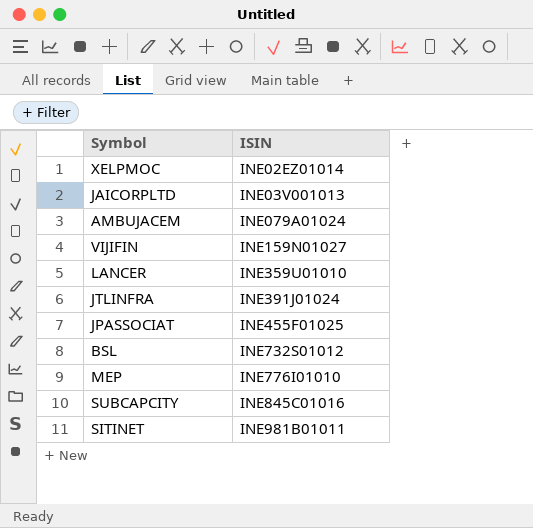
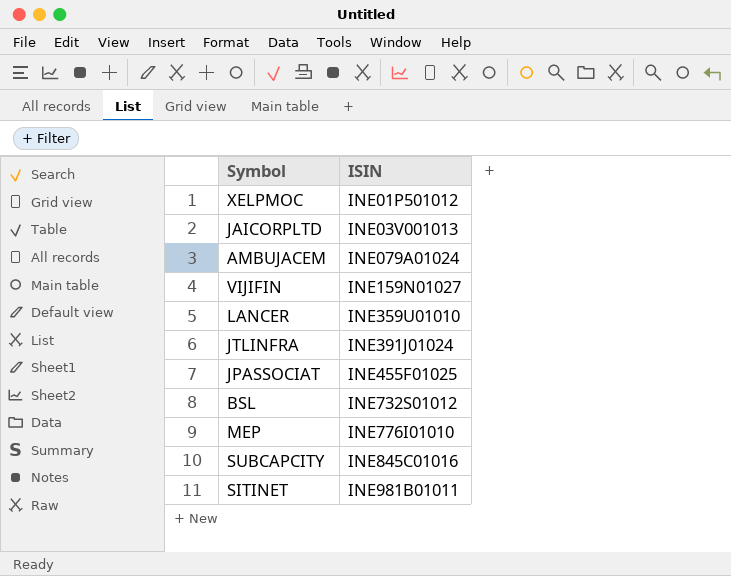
XELPMOC | ISIN: INE02EZ01014 -> INE01P501012

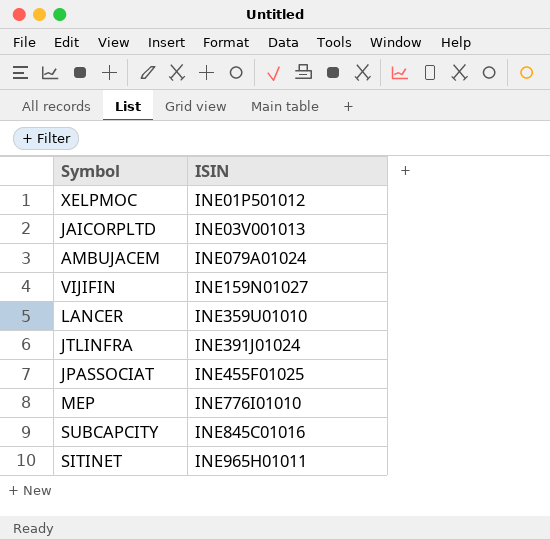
row BSL: INE732S01012 -> none
SITINET | ISIN: INE981B01011 -> INE965H01011

